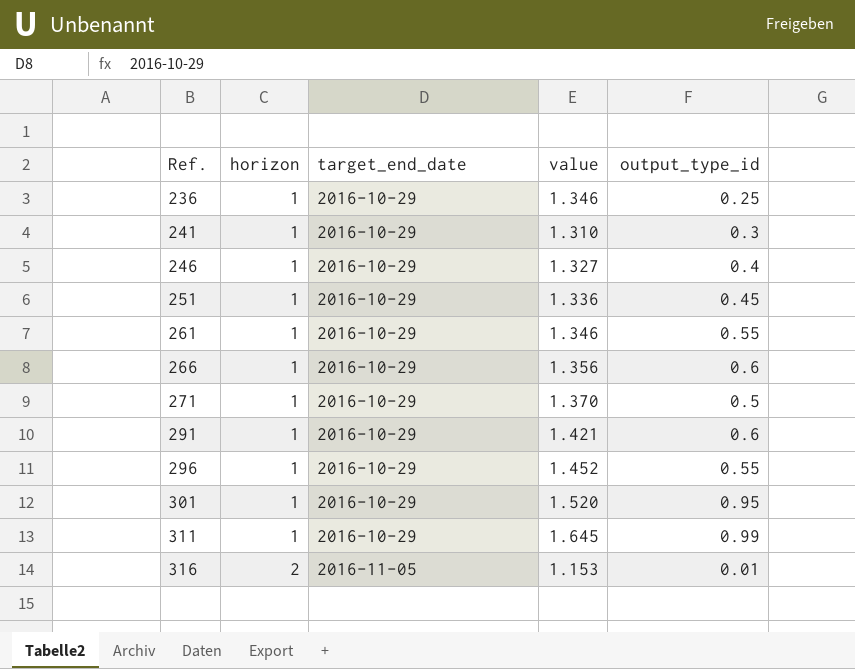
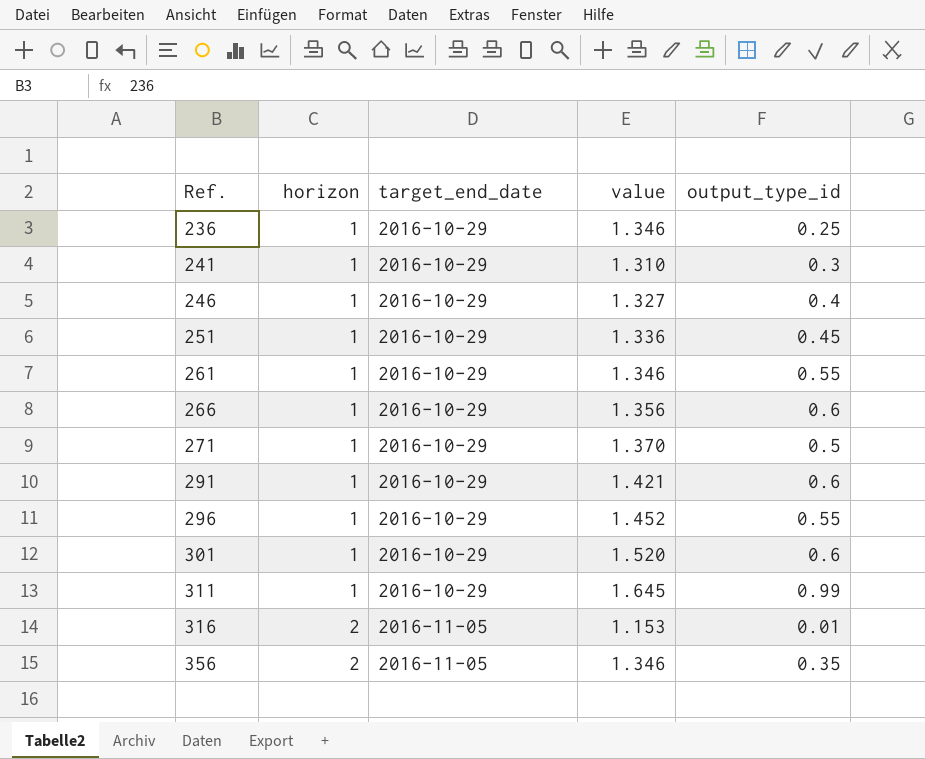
301 | output_type_id: 0.95 -> 0.6
row 356: none -> 2 | 2016-11-05 | 1.346 | 0.35

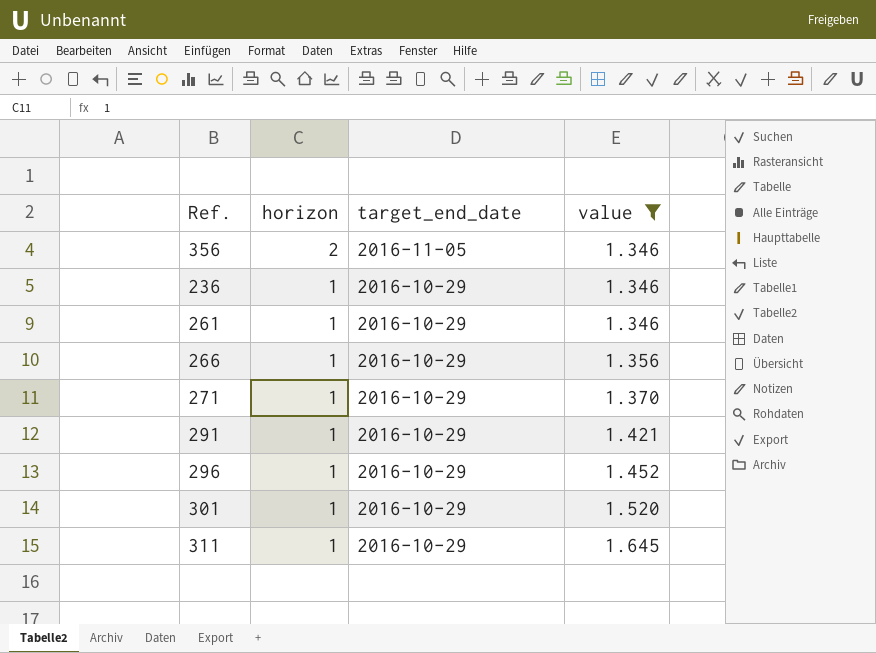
filter: none -> value >= 1.346
row order: Ref. ascending -> horizon descending
column output_type_id | position: 5 -> none

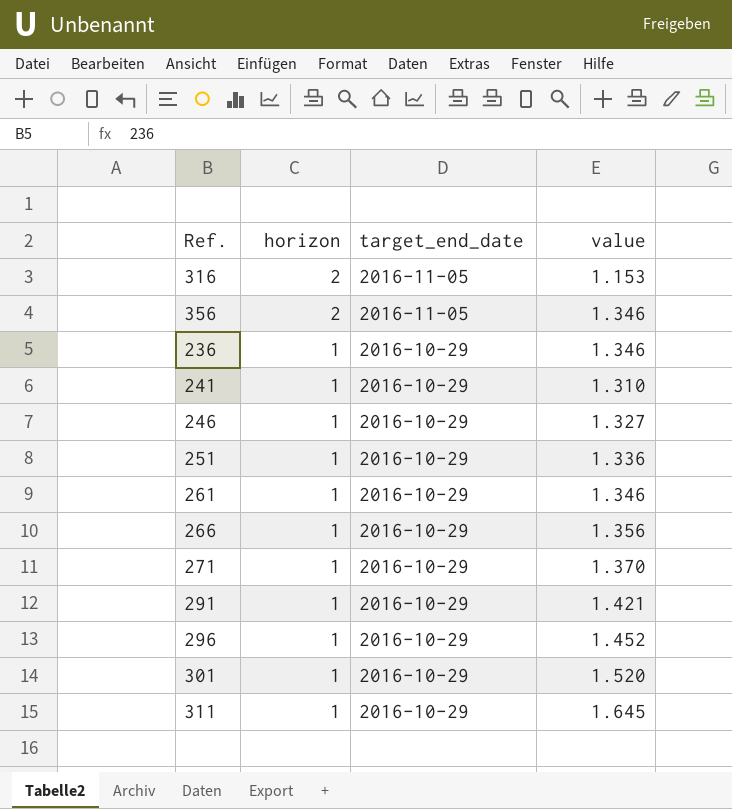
filter: value >= 1.346 -> none

